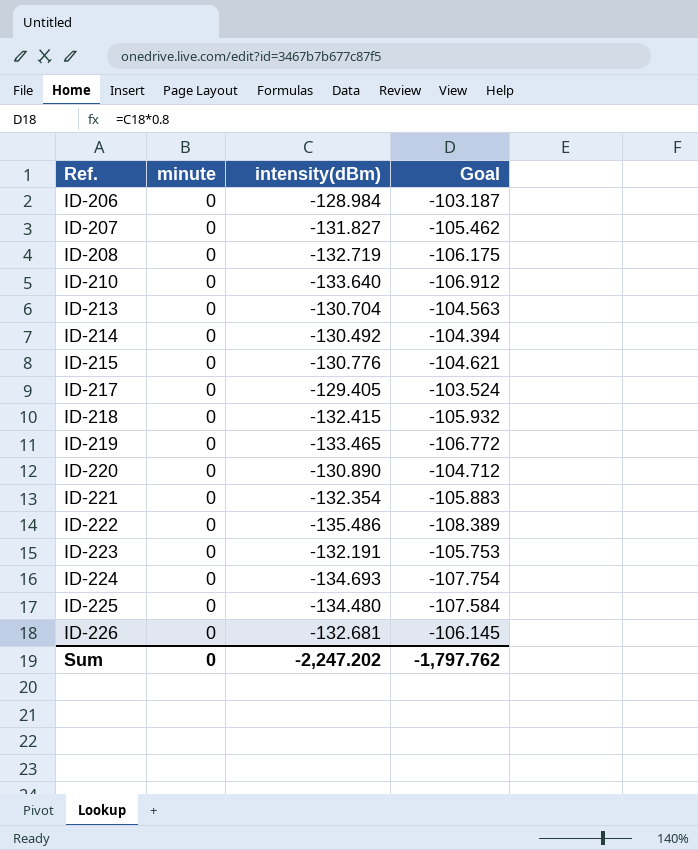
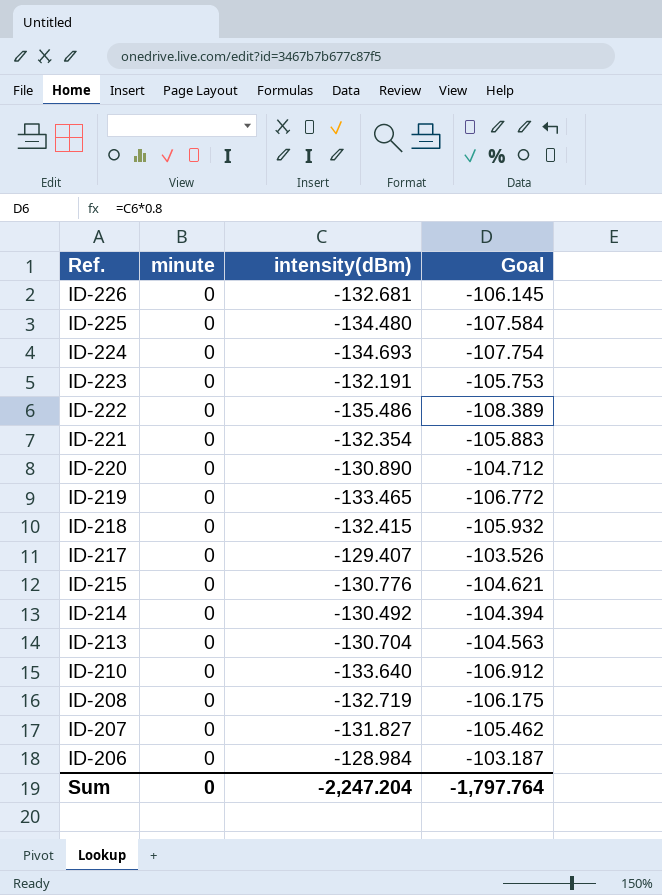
row order: Ref. ascending -> Ref. descending
ID-217 | intensity(dBm): -129.405 -> -129.407
ID-217 | Goal: -103.524 -> -103.526
Sum | intensity(dBm): -2,247.202 -> -2,247.204
Sum | Goal: -1,797.762 -> -1,797.764

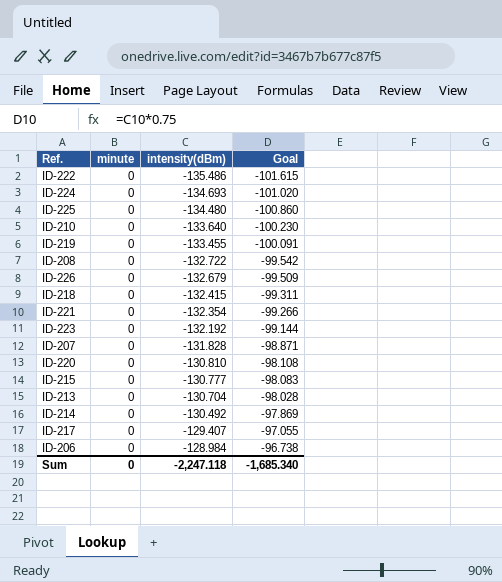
row order: Ref. descending -> intensity(dBm) ascending
column Goal | formula: [intensity(dBm)] * 0.8 -> [intensity(dBm)] * 0.75
ID-219 | intensity(dBm): -133.465 -> -133.455
ID-208 | intensity(dBm): -132.719 -> -132.722
ID-226 | intensity(dBm): -132.681 -> -132.679
ID-223 | intensity(dBm): -132.191 -> -132.192
ID-207 | intensity(dBm): -131.827 -> -131.828
ID-220 | intensity(dBm): -130.890 -> -130.810
ID-215 | intensity(dBm): -130.776 -> -130.777
Sum | intensity(dBm): -2,247.204 -> -2,247.118
Sum | Goal: -1,797.764 -> -1,685.340

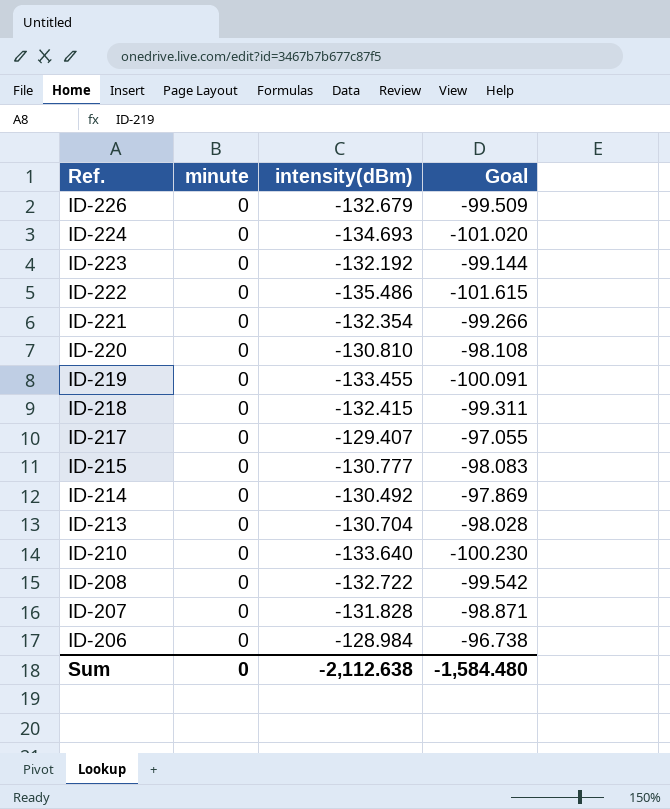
row order: intensity(dBm) ascending -> Ref. descending
row ID-225: 0 | -134.480 | -100.860 -> none
Sum | intensity(dBm): -2,247.118 -> -2,112.638
Sum | Goal: -1,685.340 -> -1,584.480

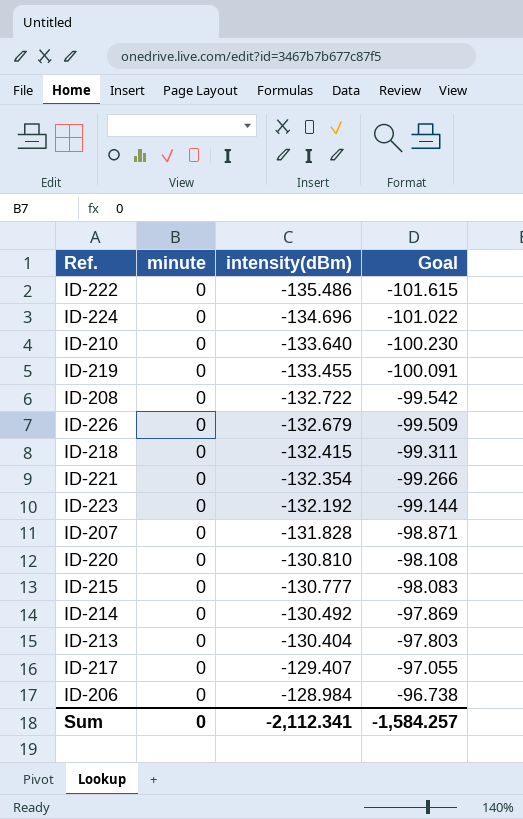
row order: Ref. descending -> intensity(dBm) ascending
ID-224 | intensity(dBm): -134.693 -> -134.696
ID-224 | Goal: -101.020 -> -101.022
ID-213 | intensity(dBm): -130.704 -> -130.404
ID-213 | Goal: -98.028 -> -97.803
Sum | intensity(dBm): -2,112.638 -> -2,112.341
Sum | Goal: -1,584.480 -> -1,584.257

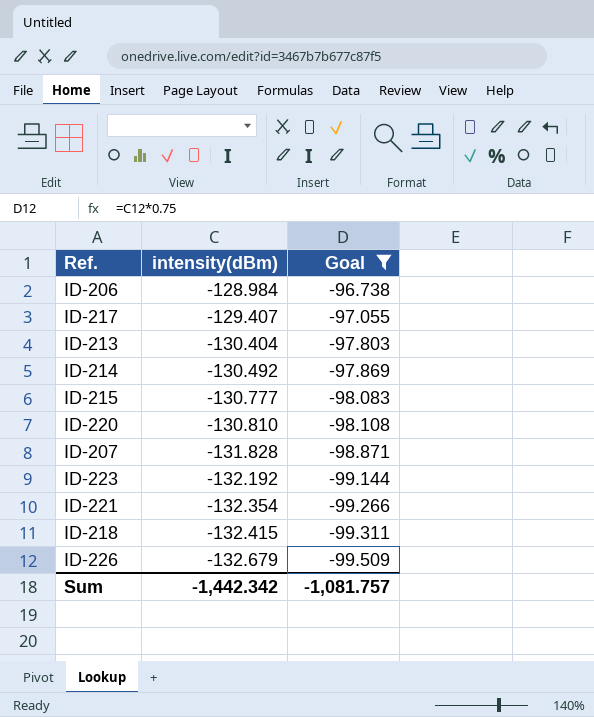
filter: none -> Goal >= -99.509
row order: intensity(dBm) ascending -> intensity(dBm) descending
column minute | position: 2 -> none
Sum | intensity(dBm): -2,112.341 -> -1,442.342
Sum | Goal: -1,584.257 -> -1,081.757

